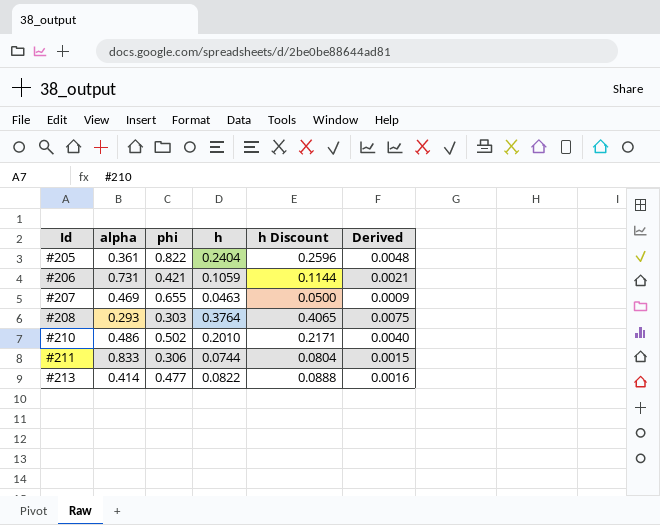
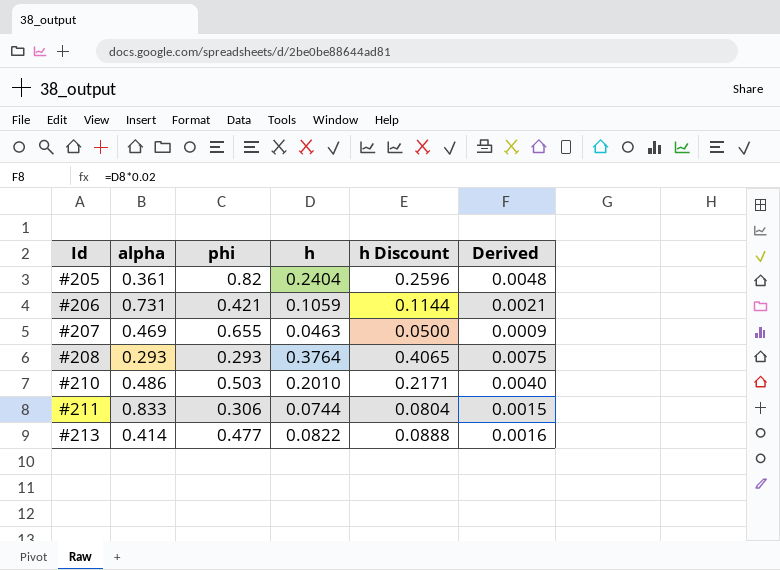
#205 | phi: 0.822 -> 0.82
#208 | phi: 0.303 -> 0.293
#210 | phi: 0.502 -> 0.503

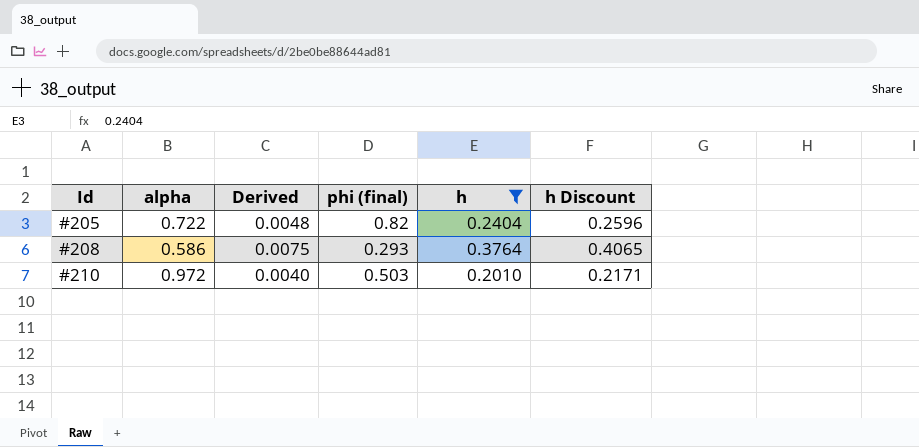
filter: none -> h >= 0.2010
column Derived | position: 6 -> 3
column name: phi -> phi (final)
#205 | alpha: 0.361 -> 0.722
#208 | alpha: 0.293 -> 0.586
#210 | alpha: 0.486 -> 0.972

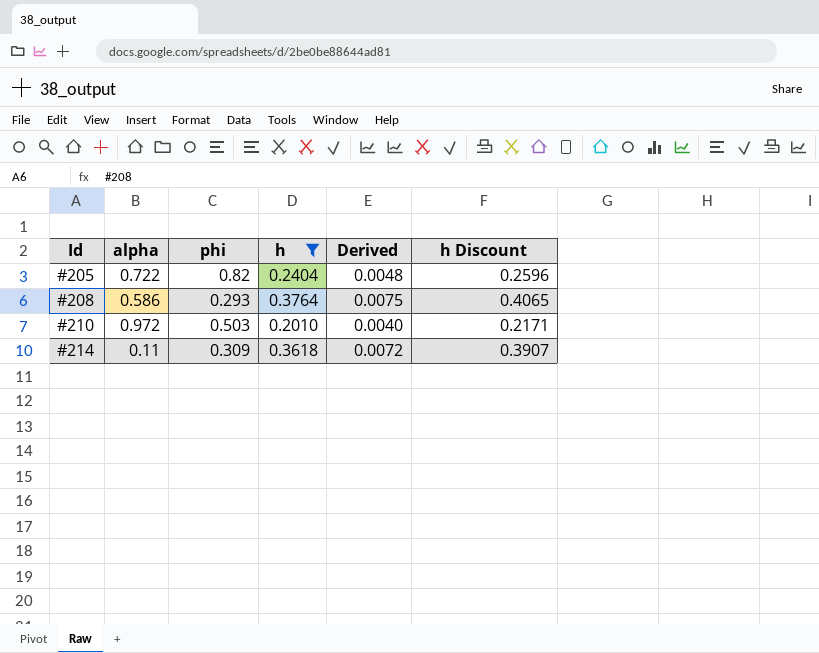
column name: phi (final) -> phi
column Derived | position: 3 -> 5
row #214: none -> 0.11 | 0.309 | 0.3618 | 0.0072 | 0.3907

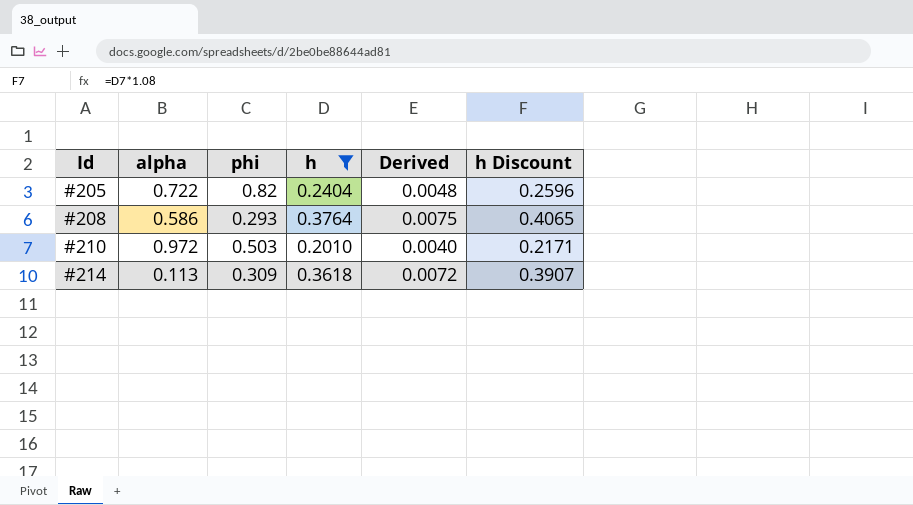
#214 | alpha: 0.11 -> 0.113

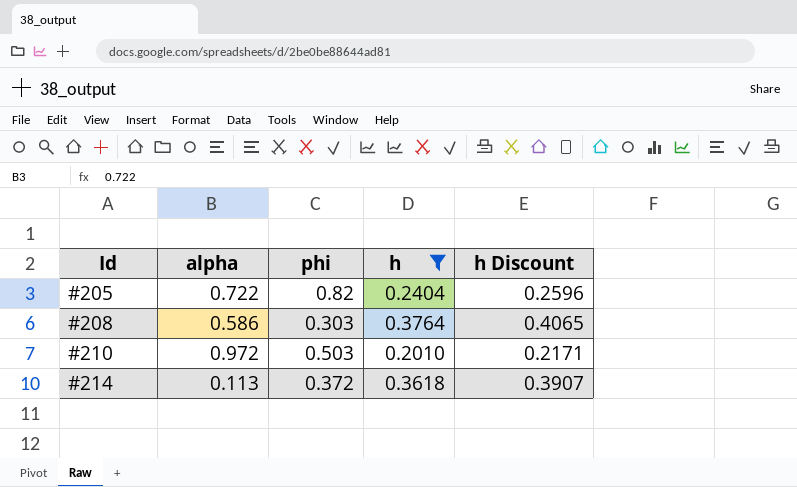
column Derived | formula: [h] * 0.02 -> none
#208 | phi: 0.293 -> 0.303
#214 | phi: 0.309 -> 0.372

